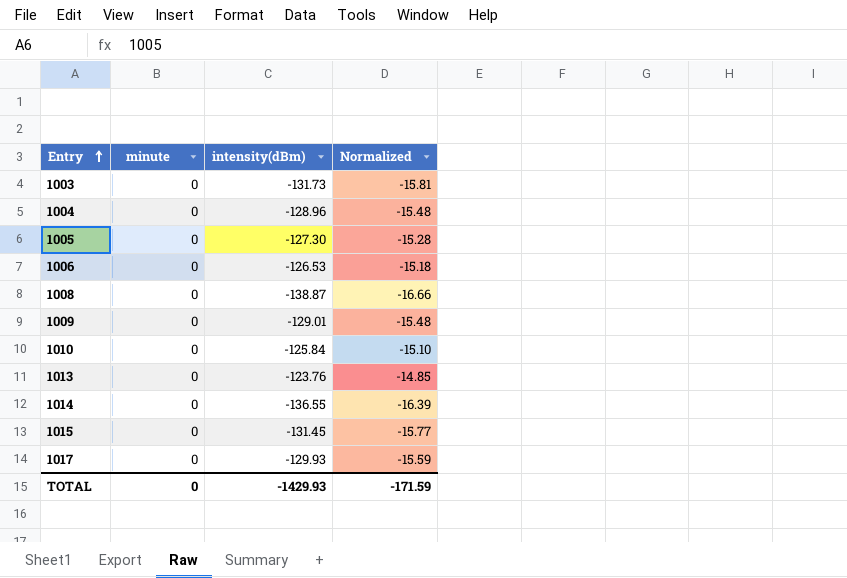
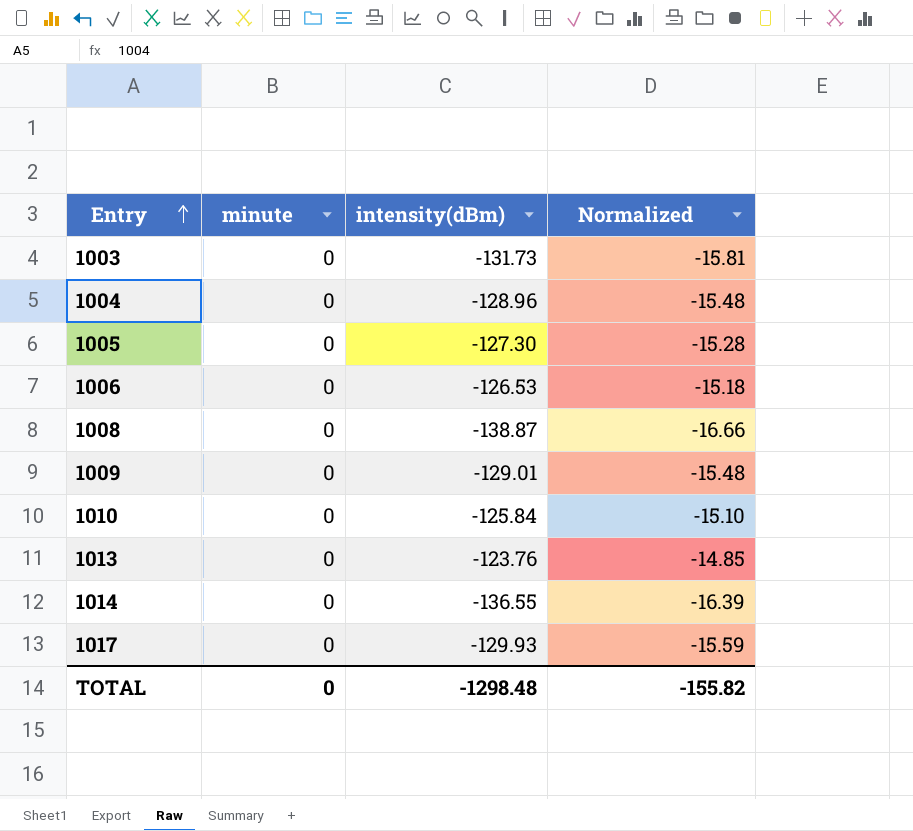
row 1015: 0 | -131.45 | -15.77 -> none
TOTAL | intensity(dBm): -1429.93 -> -1298.48
TOTAL | Normalized: -171.59 -> -155.82

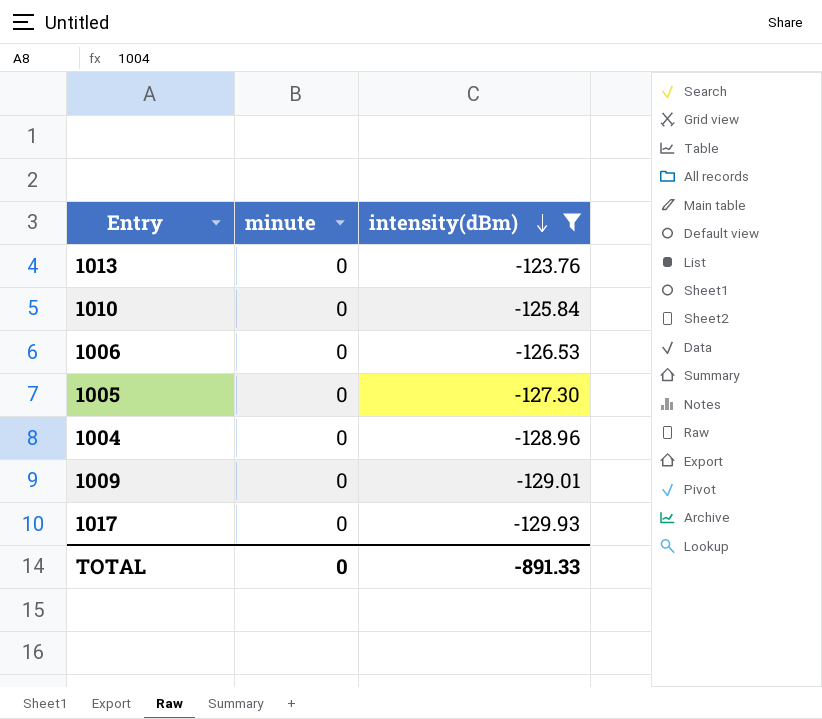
filter: none -> intensity(dBm) >= -129.93
row order: Entry ascending -> intensity(dBm) descending
column Normalized | formula: [intensity(dBm)] * 0.12 -> none
TOTAL | intensity(dBm): -1298.48 -> -891.33

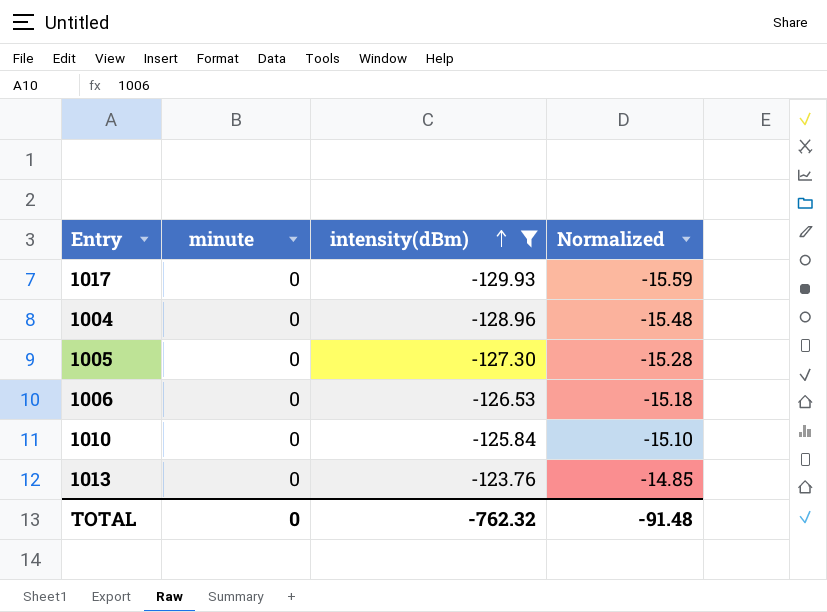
row order: intensity(dBm) descending -> intensity(dBm) ascending
column Normalized | formula: none -> [intensity(dBm)] * 0.12
row 1009: 0 | -129.01 -> none
TOTAL | intensity(dBm): -891.33 -> -762.32

